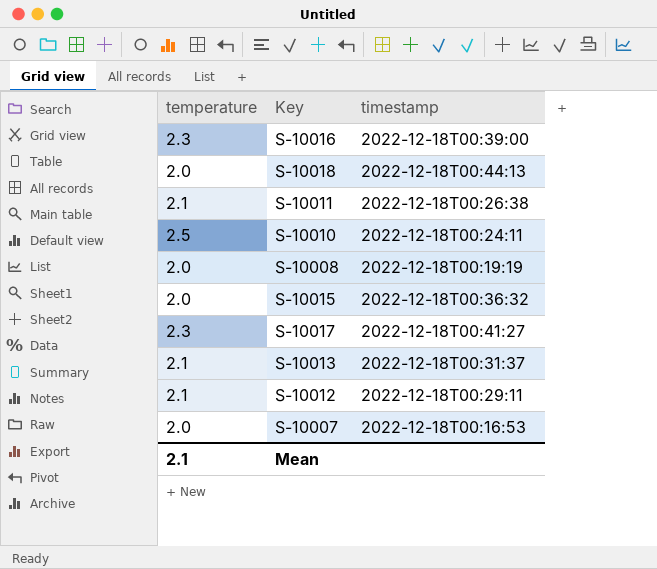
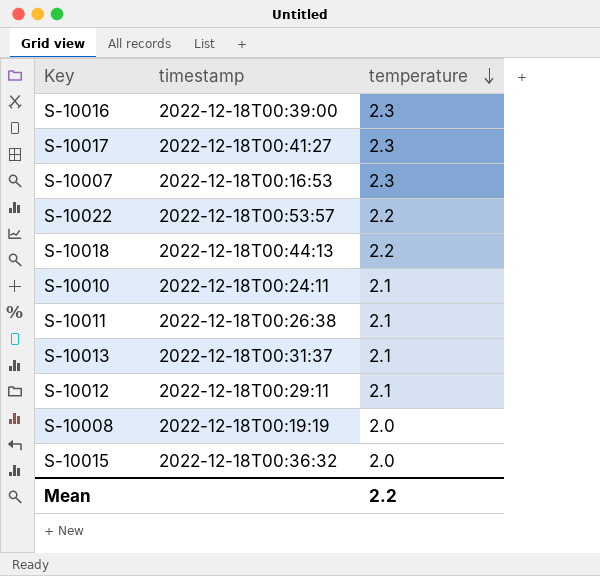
row order: none -> temperature descending
column temperature | position: 1 -> 3
S-10007 | temperature: 2.0 -> 2.3
row S-10022: none -> 2022-12-18T00:53:57 | 2.2
S-10018 | temperature: 2.0 -> 2.2
S-10010 | temperature: 2.5 -> 2.1
Mean | temperature: 2.1 -> 2.2

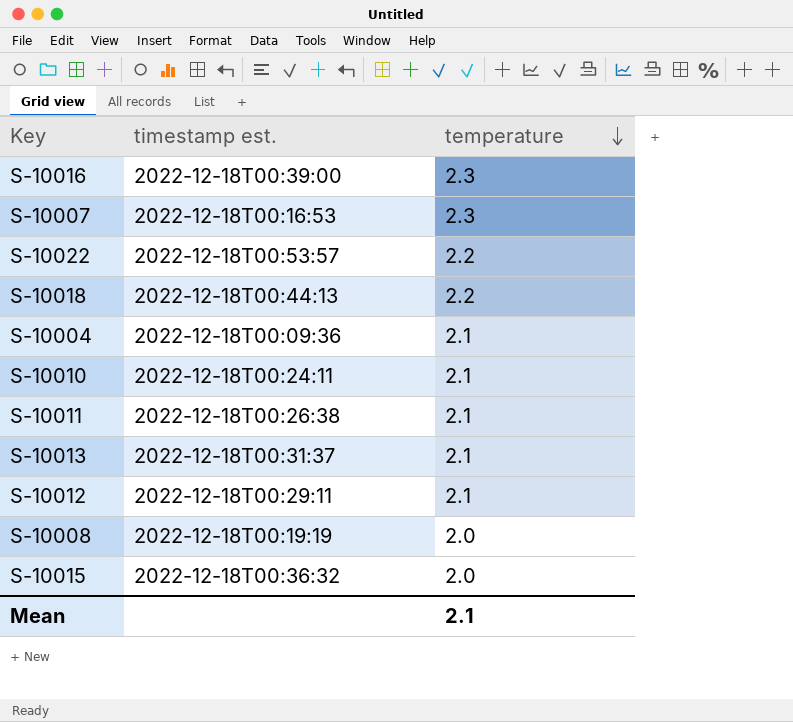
column name: timestamp -> timestamp est.
row S-10017: 2022-12-18T00:41:27 | 2.3 -> none
row S-10004: none -> 2022-12-18T00:09:36 | 2.1
Mean | temperature: 2.2 -> 2.1

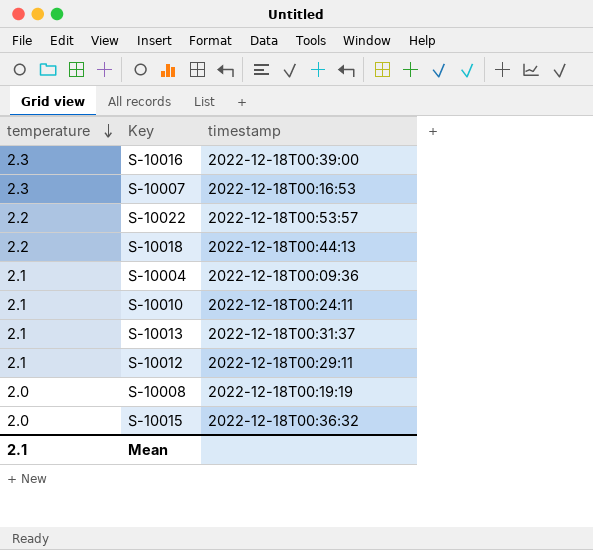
column temperature | position: 3 -> 1
column name: timestamp est. -> timestamp
row S-10011: 2022-12-18T00:26:38 | 2.1 -> none

